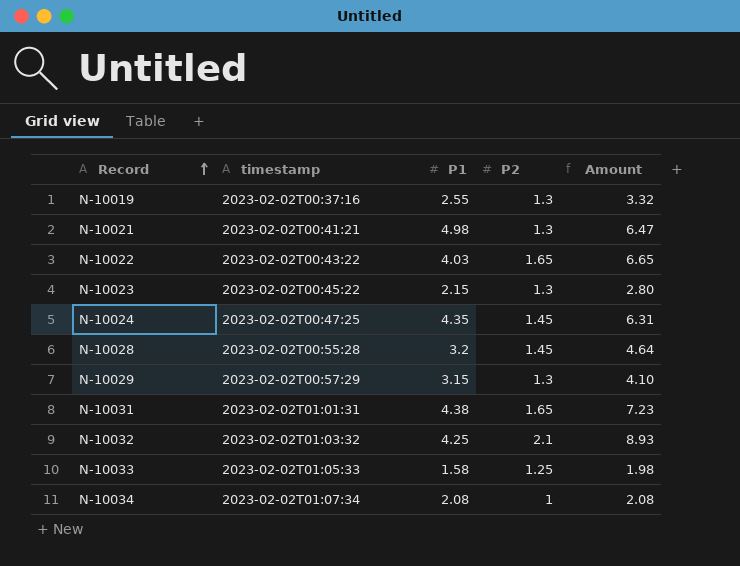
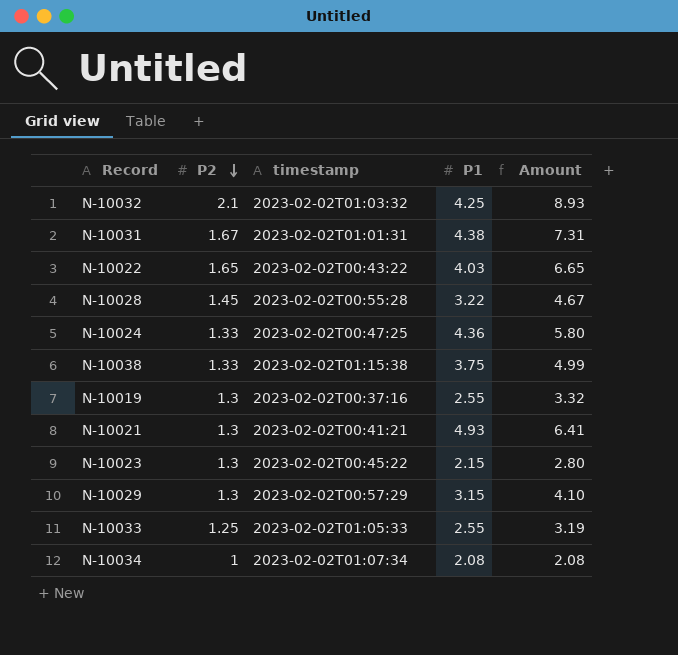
row order: Record ascending -> P2 descending
column P2 | position: 4 -> 2
N-10031 | P2: 1.65 -> 1.67
N-10031 | Amount: 7.23 -> 7.31
N-10028 | P1: 3.2 -> 3.22
N-10028 | Amount: 4.64 -> 4.67
N-10024 | P2: 1.45 -> 1.33
N-10024 | P1: 4.35 -> 4.36
N-10024 | Amount: 6.31 -> 5.80
row N-10038: none -> 1.33 | 2023-02-02T01:15:38 | 3.75 | 4.99
N-10021 | P1: 4.98 -> 4.93
N-10021 | Amount: 6.47 -> 6.41
N-10033 | P1: 1.58 -> 2.55
N-10033 | Amount: 1.98 -> 3.19

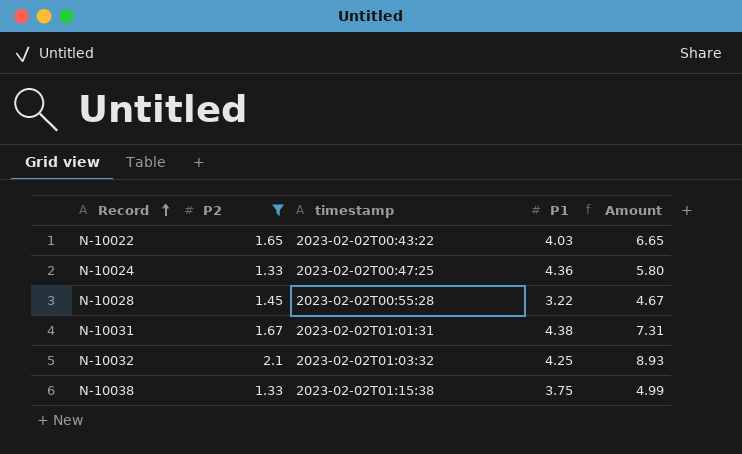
filter: none -> P2 >= 1.33
row order: P2 descending -> Record ascending

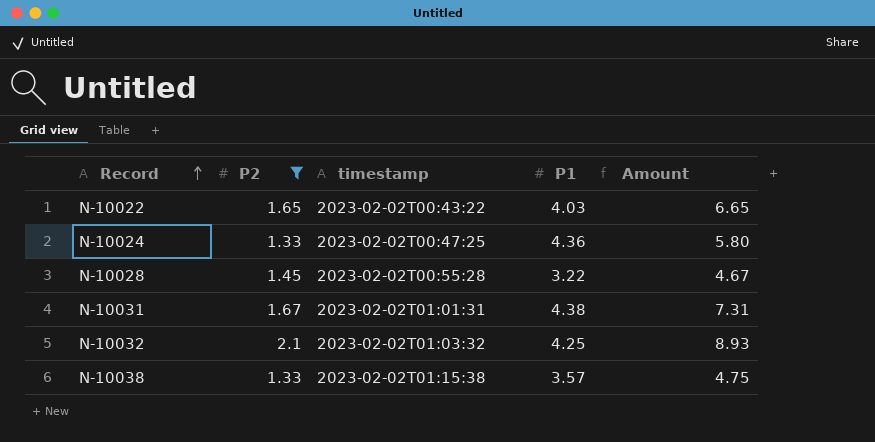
N-10038 | P1: 3.75 -> 3.57
N-10038 | Amount: 4.99 -> 4.75

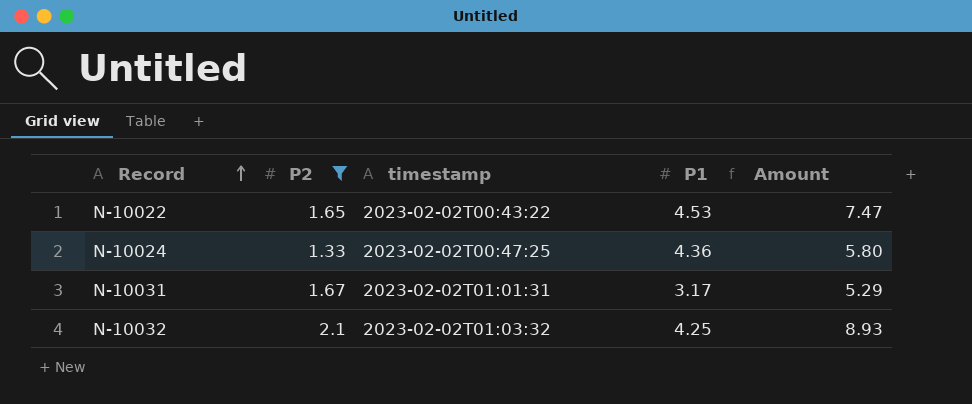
row N-10028: 1.45 | 2023-02-02T00:55:28 | 3.22 | 4.67 -> none
row N-10038: 1.33 | 2023-02-02T01:15:38 | 3.57 | 4.75 -> none
N-10022 | P1: 4.03 -> 4.53
N-10022 | Amount: 6.65 -> 7.47
N-10031 | P1: 4.38 -> 3.17
N-10031 | Amount: 7.31 -> 5.29

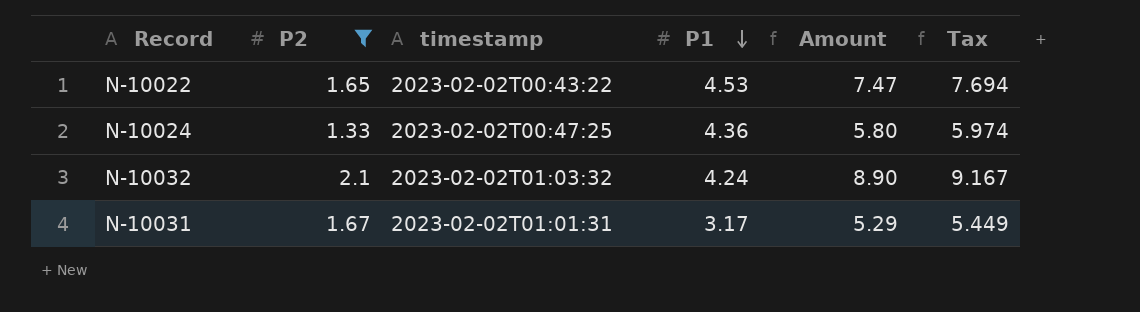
row order: Record ascending -> P1 descending
column Tax | formula: none -> [Amount] * 1.03
N-10032 | P1: 4.25 -> 4.24
N-10032 | Amount: 8.93 -> 8.90

